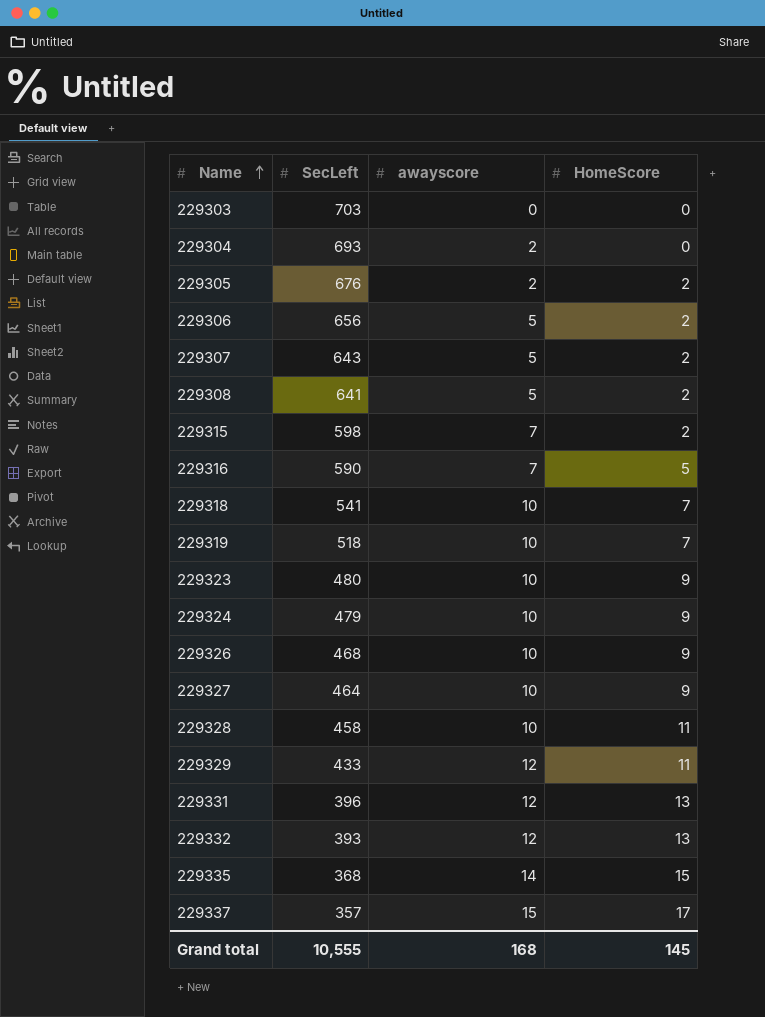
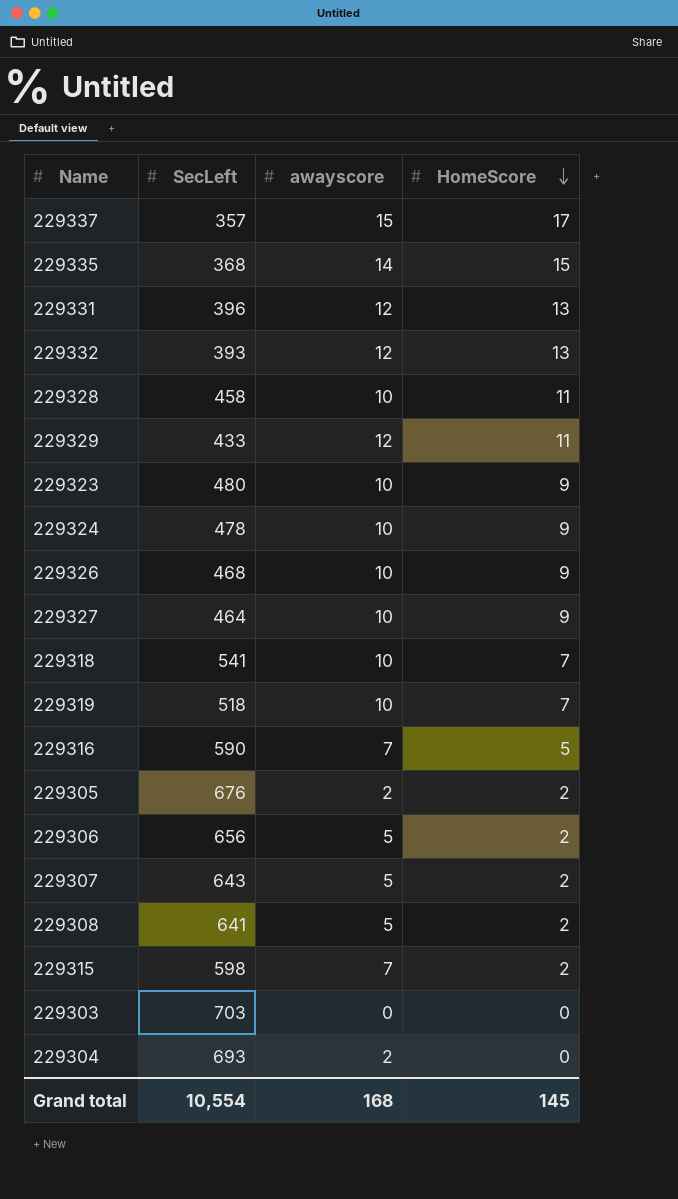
row order: Name ascending -> HomeScore descending
229324 | SecLeft: 479 -> 478
Grand total | SecLeft: 10,555 -> 10,554

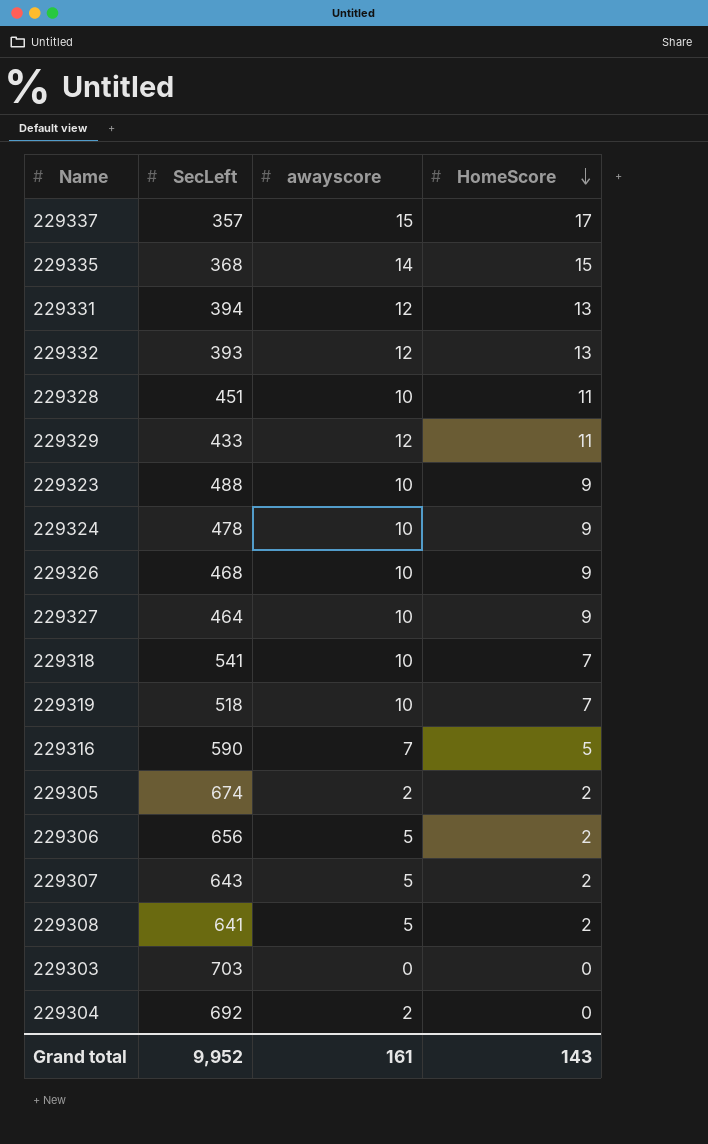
row 229315: 598 | 7 | 2 -> none
229331 | SecLeft: 396 -> 394
229328 | SecLeft: 458 -> 451
229323 | SecLeft: 480 -> 488
229305 | SecLeft: 676 -> 674
229304 | SecLeft: 693 -> 692
Grand total | SecLeft: 10,554 -> 9,952
Grand total | awayscore: 168 -> 161
Grand total | HomeScore: 145 -> 143

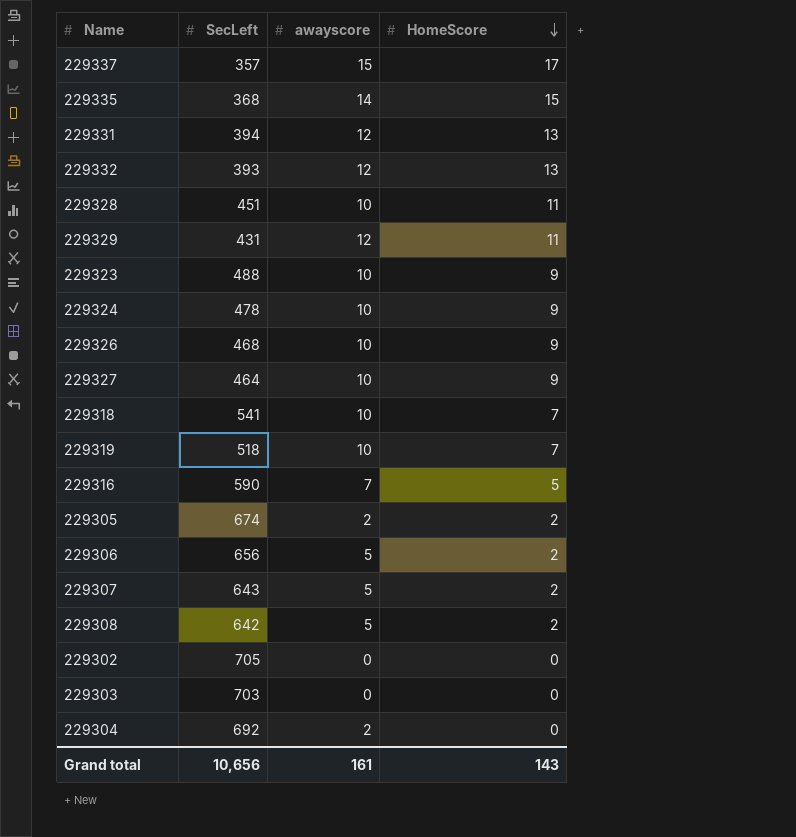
229329 | SecLeft: 433 -> 431
229308 | SecLeft: 641 -> 642
row 229302: none -> 705 | 0 | 0
Grand total | SecLeft: 9,952 -> 10,656

